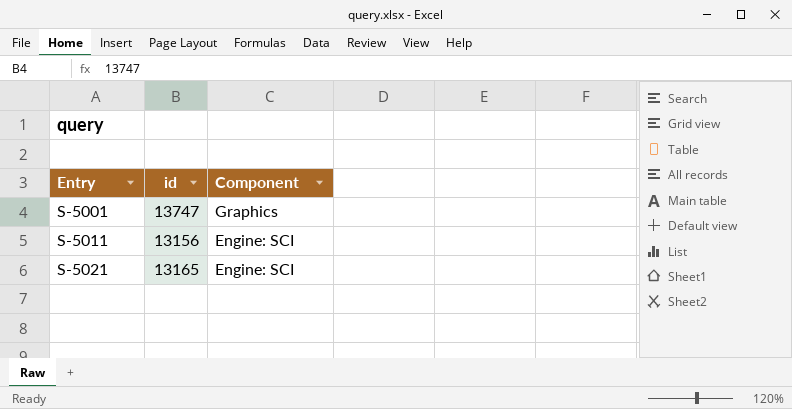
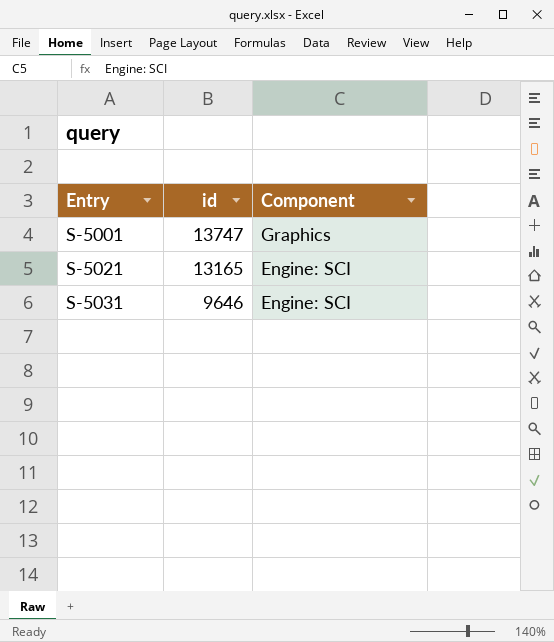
row S-5011: 13156 | Engine: SCI -> none
row S-5031: none -> 9646 | Engine: SCI

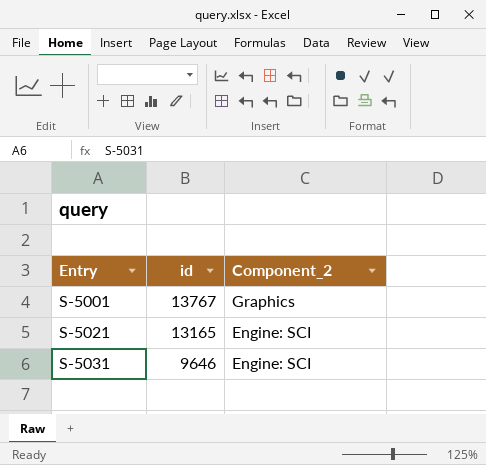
column name: Component -> Component_2
S-5001 | id: 13747 -> 13767

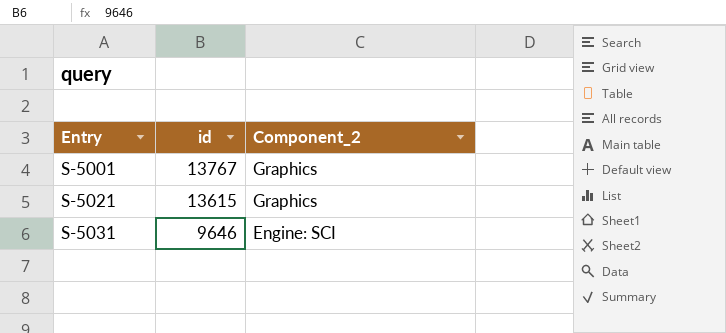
S-5021 | id: 13165 -> 13615
S-5021 | Component_2: Engine: SCI -> Graphics

